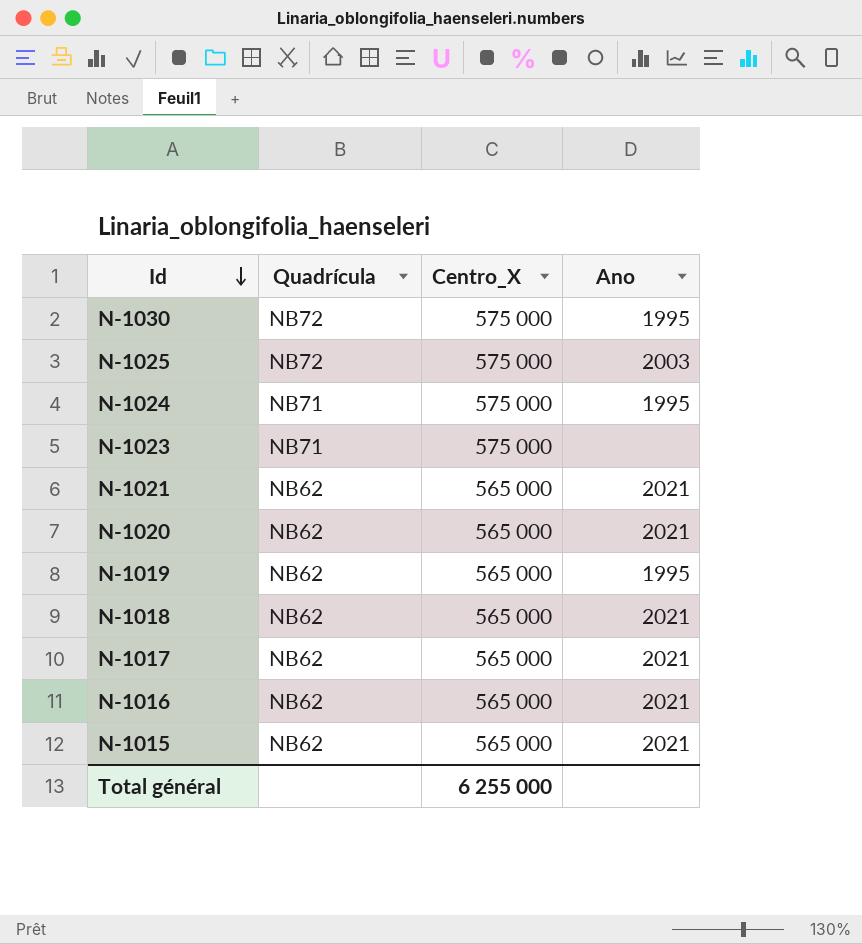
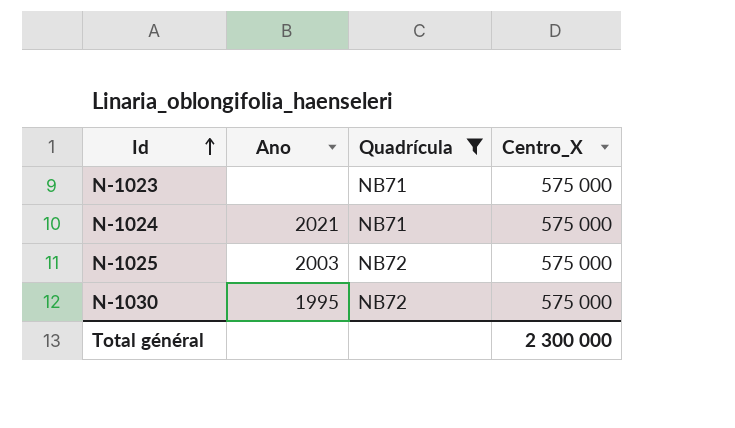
filter: none -> Quadrícula != NB62
row order: Id descending -> Id ascending
column Ano | position: 4 -> 2
N-1024 | Ano: 1995 -> 2021
Total général | Centro_X: 6 255 000 -> 2 300 000

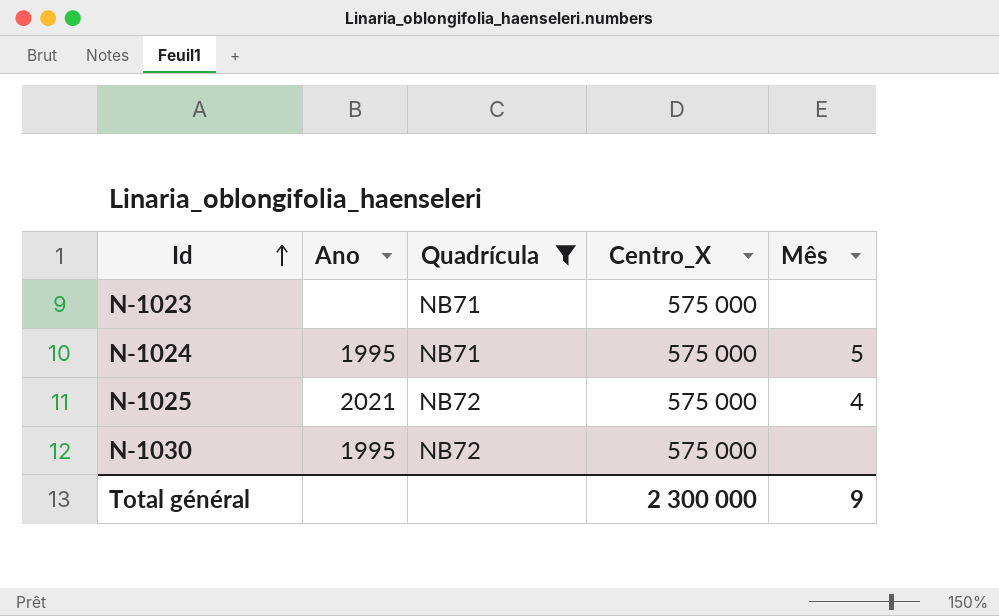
column Mês | position: none -> 5
N-1024 | Ano: 2021 -> 1995
N-1025 | Ano: 2003 -> 2021

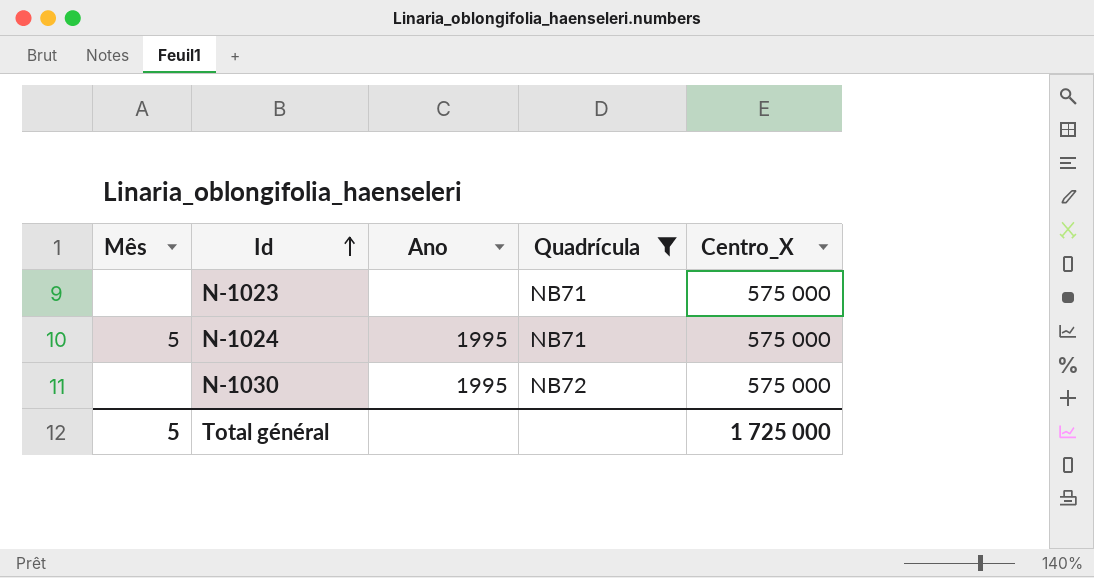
column Mês | position: 5 -> 1
row N-1025: 2021 | NB72 | 575 000 | 4 -> none
Total général | Mês: 9 -> 5
Total général | Centro_X: 2 300 000 -> 1 725 000

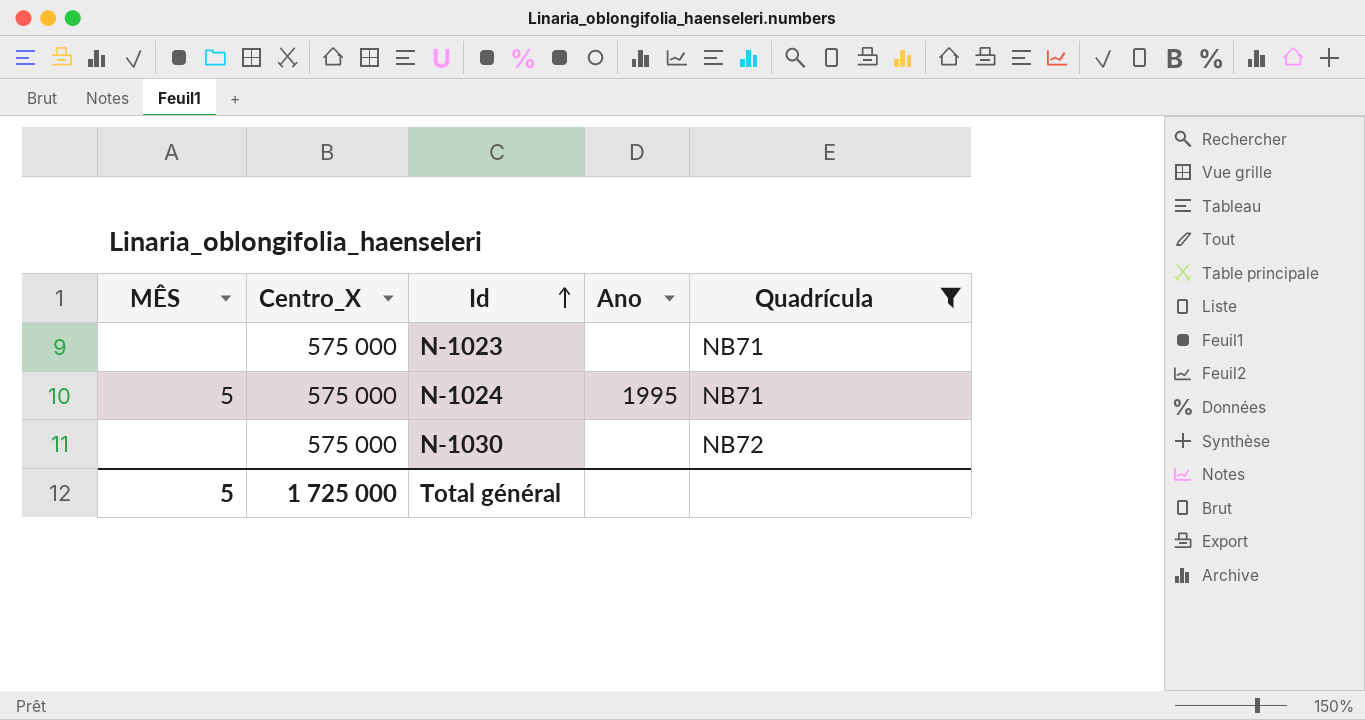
column name: Mês -> MÊS
column Centro_X | position: 5 -> 2
N-1030 | Ano: 1995 -> none

